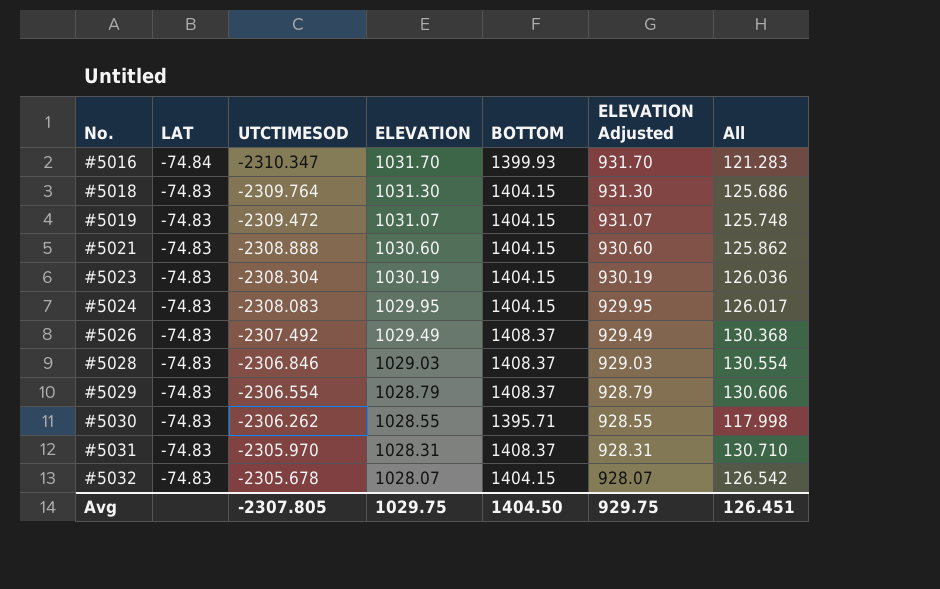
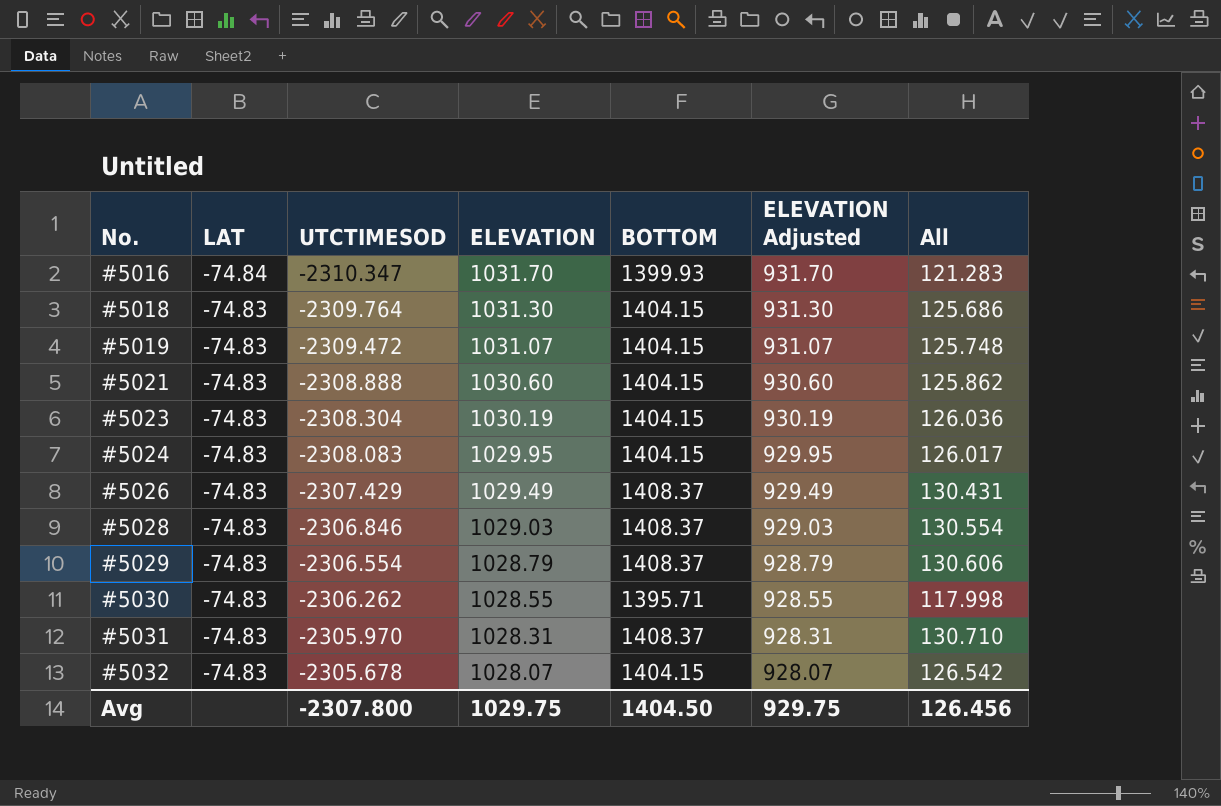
#5026 | UTCTIMESOD: -2307.492 -> -2307.429
#5026 | All: 130.368 -> 130.431
Avg | UTCTIMESOD: -2307.805 -> -2307.800
Avg | All: 126.451 -> 126.456

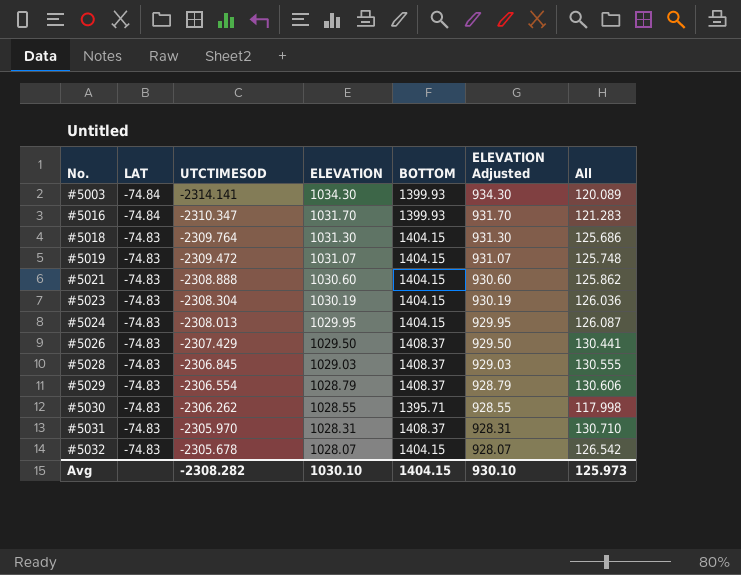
row #5003: none -> -74.84 | -2314.141 | 1034.30 | 1399.93 | 934.30 | 120.089
#5024 | UTCTIMESOD: -2308.083 -> -2308.013
#5024 | All: 126.017 -> 126.087
#5026 | ELEVATION: 1029.49 -> 1029.50
#5026 | ELEVATION Adjusted: 929.49 -> 929.50
#5026 | All: 130.431 -> 130.441
#5028 | UTCTIMESOD: -2306.846 -> -2306.845
#5028 | All: 130.554 -> 130.555
Avg | UTCTIMESOD: -2307.800 -> -2308.282
Avg | ELEVATION: 1029.75 -> 1030.10
Avg | BOTTOM: 1404.50 -> 1404.15
Avg | ELEVATION Adjusted: 929.75 -> 930.10
Avg | All: 126.456 -> 125.973

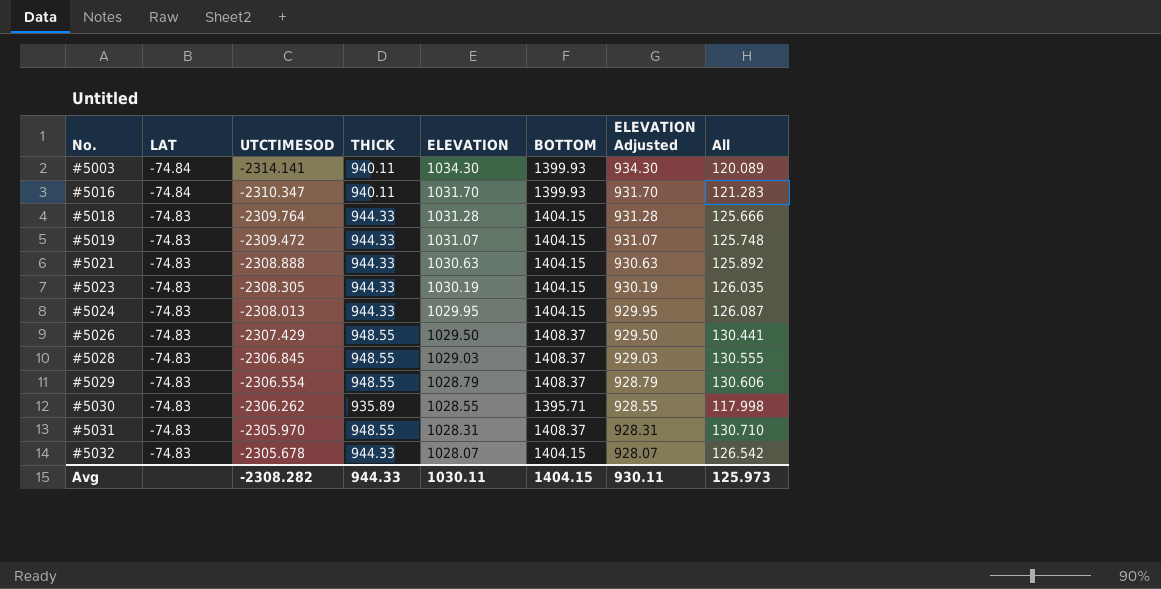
column THICK | position: none -> 4
#5018 | ELEVATION: 1031.30 -> 1031.28
#5018 | ELEVATION Adjusted: 931.30 -> 931.28
#5018 | All: 125.686 -> 125.666
#5021 | ELEVATION: 1030.60 -> 1030.63
#5021 | ELEVATION Adjusted: 930.60 -> 930.63
#5021 | All: 125.862 -> 125.892
#5023 | UTCTIMESOD: -2308.304 -> -2308.305
#5023 | All: 126.036 -> 126.035
Avg | ELEVATION: 1030.10 -> 1030.11
Avg | ELEVATION Adjusted: 930.10 -> 930.11

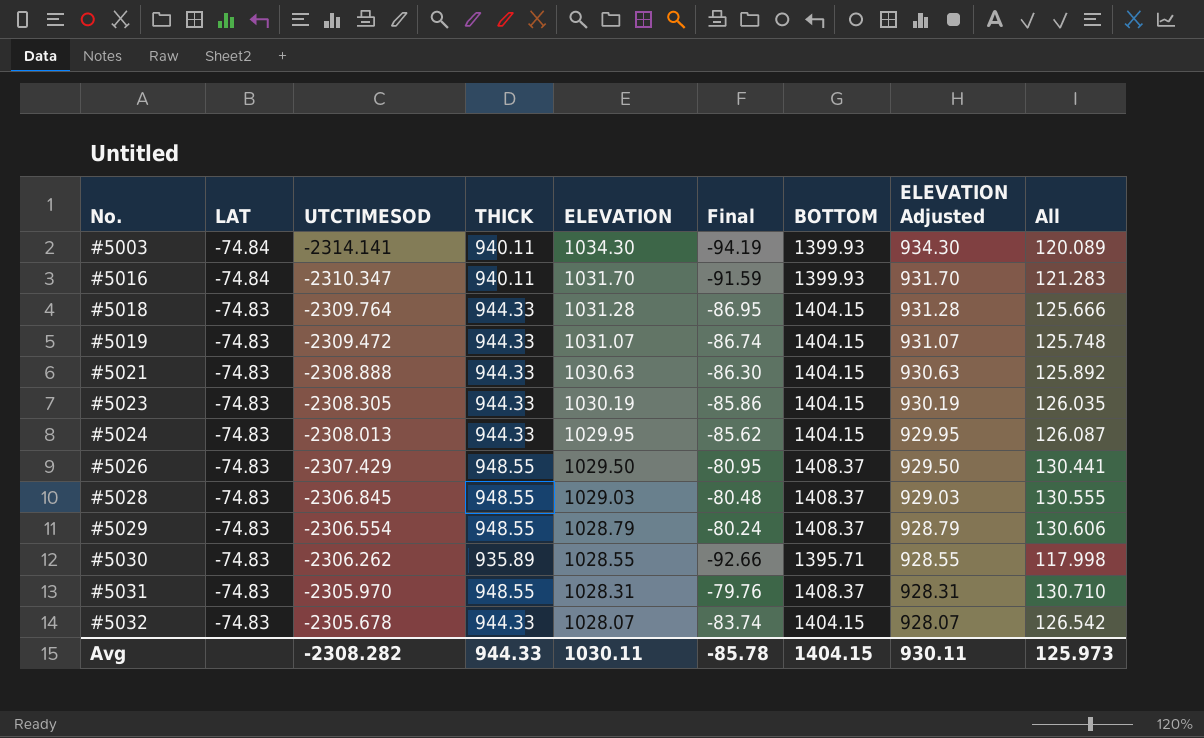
column Final | formula: none -> [THICK] - [ELEVATION]

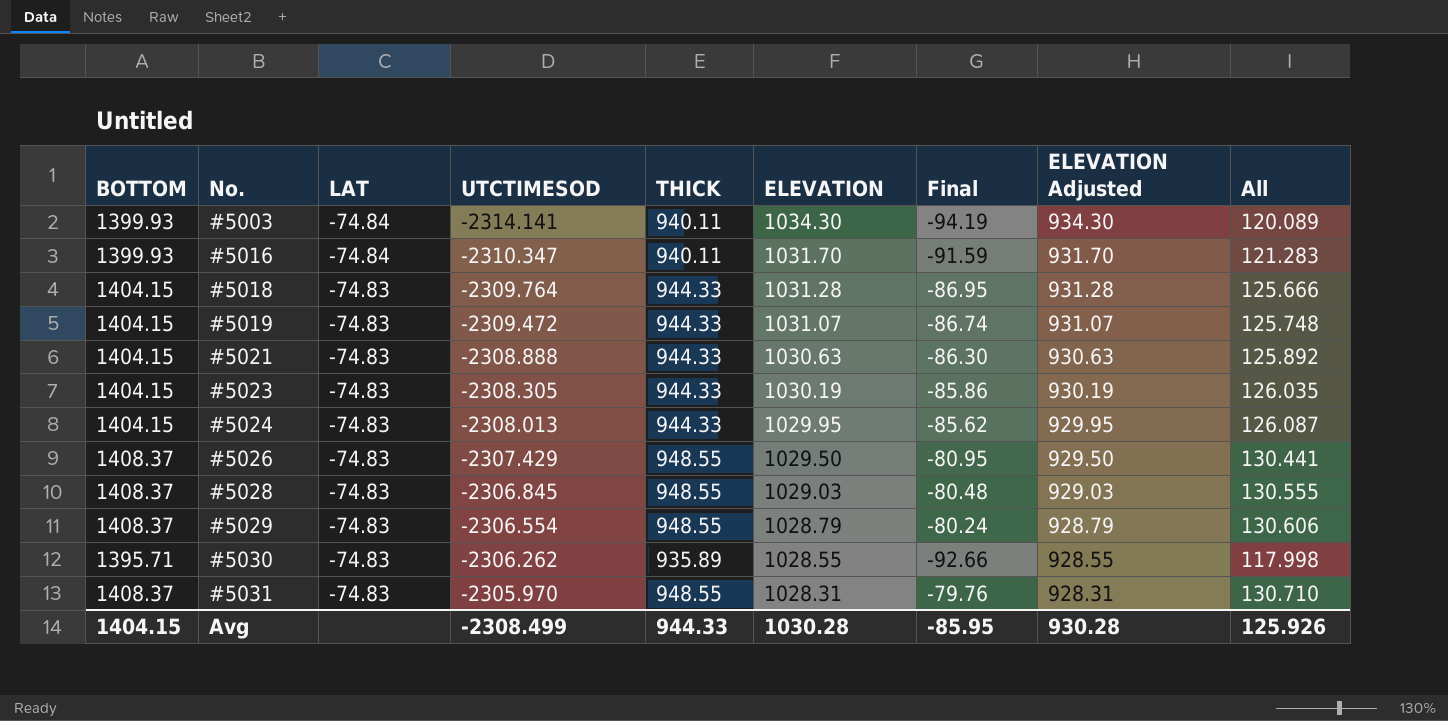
column BOTTOM | position: 7 -> 1
row #5032: -74.83 | -2305.678 | 944.33 | 1028.07 | -83.74 | 1404.15 | 928.07 | 126.542 -> none
Avg | UTCTIMESOD: -2308.282 -> -2308.499
Avg | ELEVATION: 1030.11 -> 1030.28
Avg | Final: -85.78 -> -85.95
Avg | ELEVATION Adjusted: 930.11 -> 930.28
Avg | All: 125.973 -> 125.926

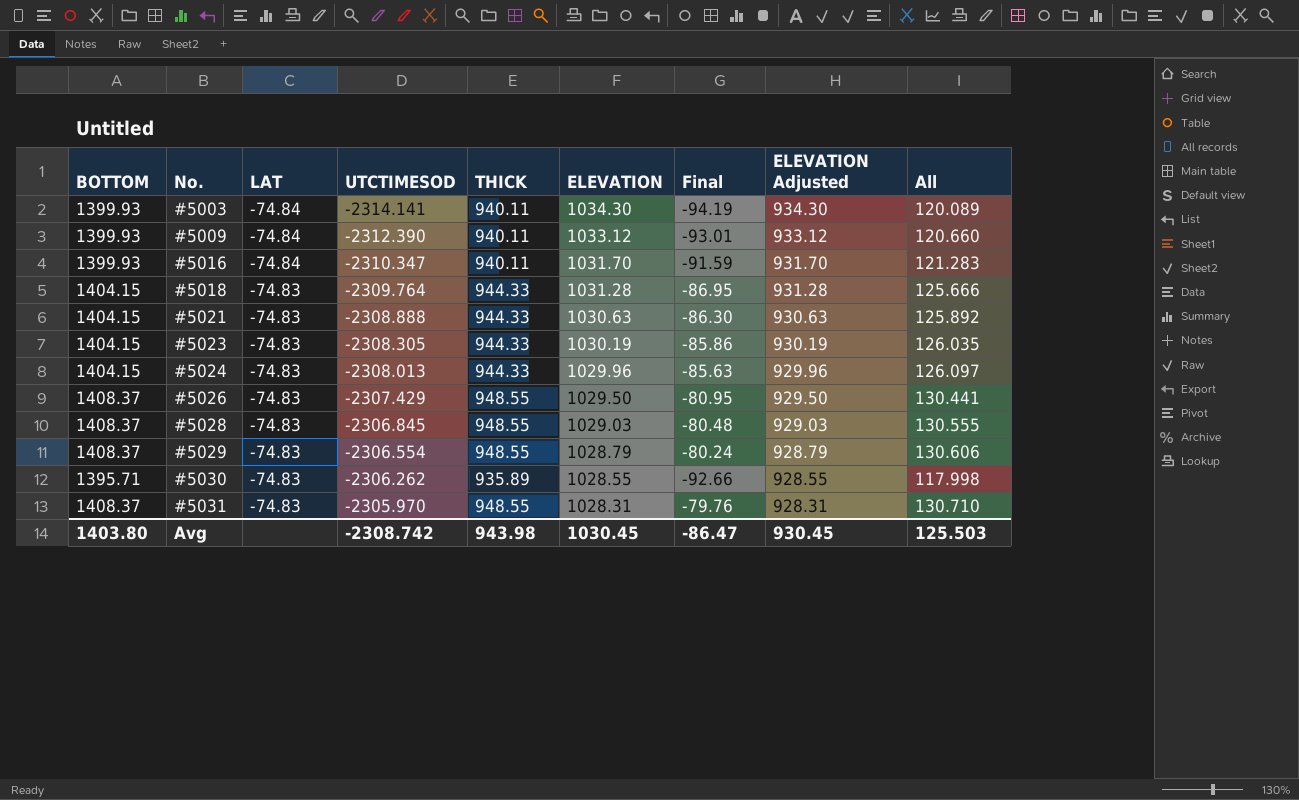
row #5019: 1404.15 | -74.83 | -2309.472 | 944.33 | 1031.07 | -86.74 | 931.07 | 125.748 -> none
row #5009: none -> 1399.93 | -74.84 | -2312.390 | 940.11 | 1033.12 | -93.01 | 933.12 | 120.660
#5024 | ELEVATION: 1029.95 -> 1029.96
#5024 | Final: -85.62 -> -85.63
#5024 | ELEVATION Adjusted: 929.95 -> 929.96
#5024 | All: 126.087 -> 126.097
Avg | BOTTOM: 1404.15 -> 1403.80
Avg | UTCTIMESOD: -2308.499 -> -2308.742
Avg | THICK: 944.33 -> 943.98
Avg | ELEVATION: 1030.28 -> 1030.45
Avg | Final: -85.95 -> -86.47
Avg | ELEVATION Adjusted: 930.28 -> 930.45
Avg | All: 125.926 -> 125.503

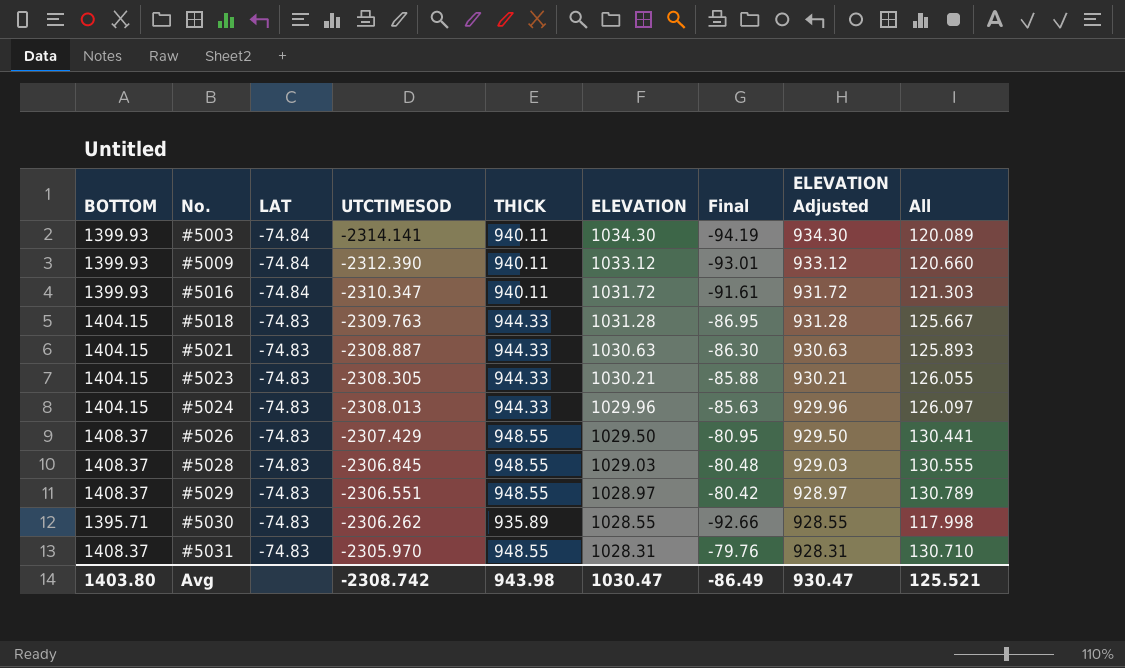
#5016 | ELEVATION: 1031.70 -> 1031.72
#5016 | Final: -91.59 -> -91.61
#5016 | ELEVATION Adjusted: 931.70 -> 931.72
#5016 | All: 121.283 -> 121.303
#5018 | UTCTIMESOD: -2309.764 -> -2309.763
#5018 | All: 125.666 -> 125.667
#5021 | UTCTIMESOD: -2308.888 -> -2308.887
#5021 | All: 125.892 -> 125.893
#5023 | ELEVATION: 1030.19 -> 1030.21
#5023 | Final: -85.86 -> -85.88
#5023 | ELEVATION Adjusted: 930.19 -> 930.21
#5023 | All: 126.035 -> 126.055
#5029 | UTCTIMESOD: -2306.554 -> -2306.551
#5029 | ELEVATION: 1028.79 -> 1028.97
#5029 | Final: -80.24 -> -80.42
#5029 | ELEVATION Adjusted: 928.79 -> 928.97
#5029 | All: 130.606 -> 130.789
Avg | ELEVATION: 1030.45 -> 1030.47
Avg | Final: -86.47 -> -86.49
Avg | ELEVATION Adjusted: 930.45 -> 930.47
Avg | All: 125.503 -> 125.521

